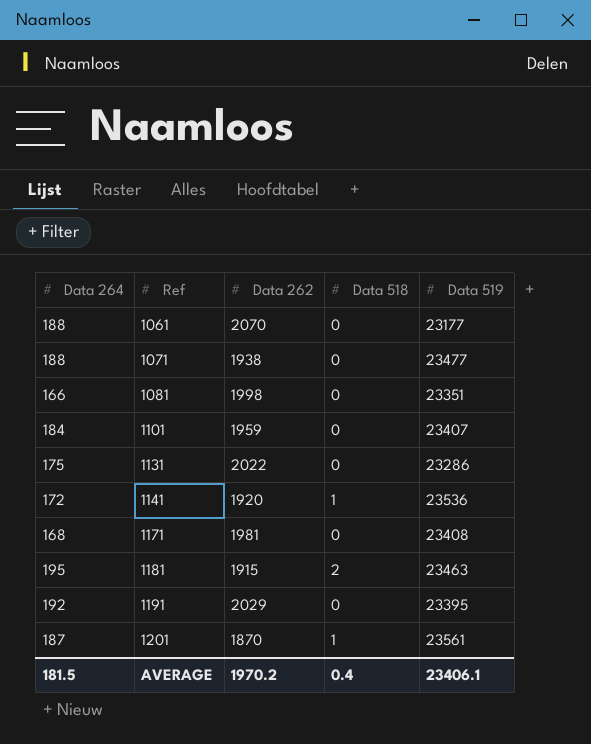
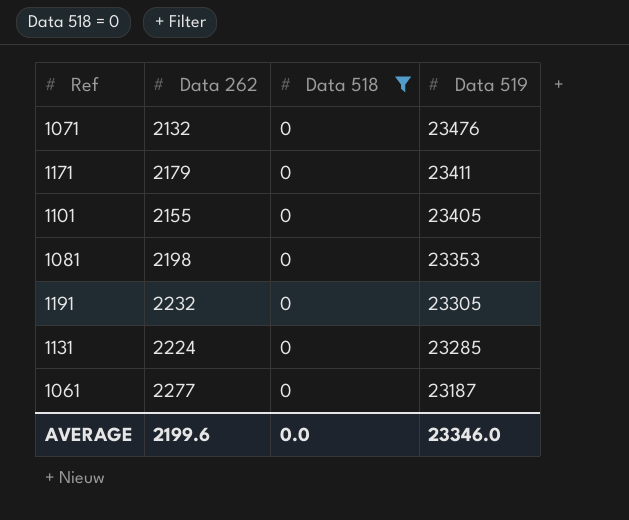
filter: none -> Data 518 = 0
row order: Ref ascending -> Data 519 descending
column Data 264 | position: 1 -> none
1071 | Data 262: 1938 -> 2132
1071 | Data 519: 23477 -> 23476
1171 | Data 262: 1981 -> 2179
1171 | Data 519: 23408 -> 23411
1101 | Data 262: 1959 -> 2155
1101 | Data 519: 23407 -> 23405
1081 | Data 262: 1998 -> 2198
1081 | Data 519: 23351 -> 23353
1191 | Data 262: 2029 -> 2232
1191 | Data 519: 23395 -> 23305
1131 | Data 262: 2022 -> 2224
1131 | Data 519: 23286 -> 23285
1061 | Data 262: 2070 -> 2277
1061 | Data 519: 23177 -> 23187
AVERAGE | Data 262: 1970.2 -> 2199.6
AVERAGE | Data 518: 0.4 -> 0.0
AVERAGE | Data 519: 23406.1 -> 23346.0

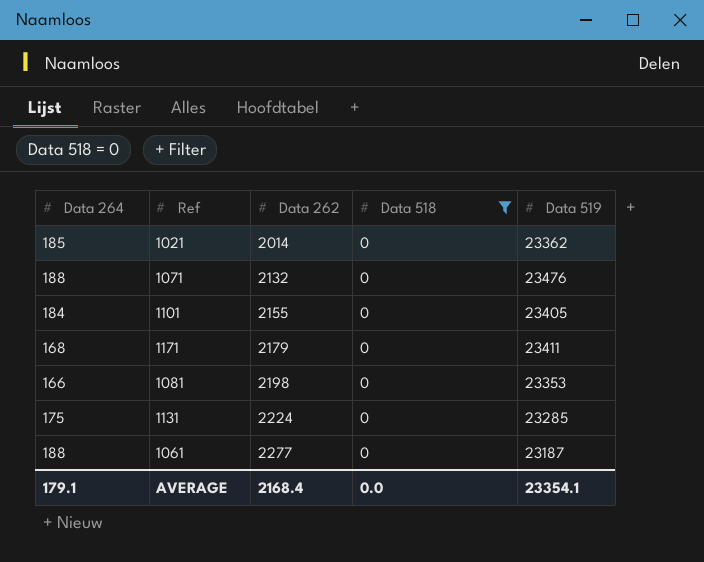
row order: Data 519 descending -> Data 262 ascending
column Data 264 | position: none -> 1
row 1191: 2232 | 0 | 23305 -> none
row 1021: none -> 185 | 2014 | 0 | 23362
AVERAGE | Data 262: 2199.6 -> 2168.4
AVERAGE | Data 519: 23346.0 -> 23354.1

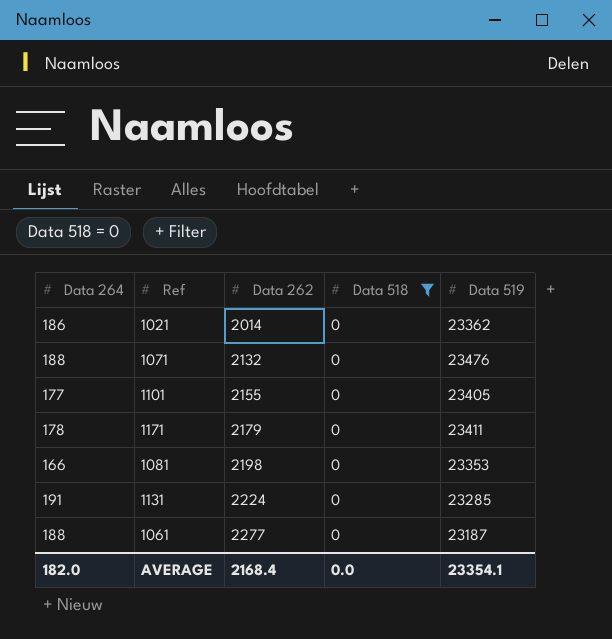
1021 | Data 264: 185 -> 186
1101 | Data 264: 184 -> 177
1171 | Data 264: 168 -> 178
1131 | Data 264: 175 -> 191
AVERAGE | Data 264: 179.1 -> 182.0

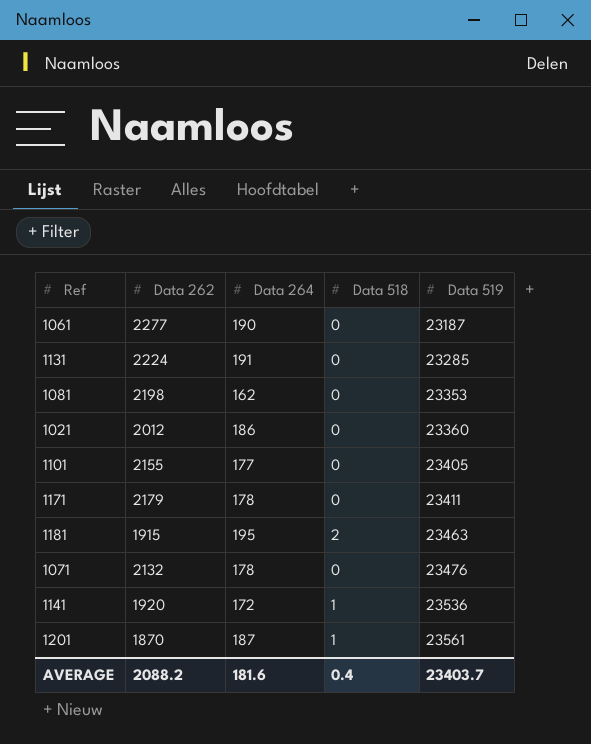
filter: Data 518 = 0 -> none
row order: Data 262 ascending -> Data 519 ascending
column Data 264 | position: 1 -> 3
1061 | Data 264: 188 -> 190
1081 | Data 264: 166 -> 162
1021 | Data 262: 2014 -> 2012
1021 | Data 519: 23362 -> 23360
1071 | Data 264: 188 -> 178
AVERAGE | Data 262: 2168.4 -> 2088.2
AVERAGE | Data 264: 182.0 -> 181.6
AVERAGE | Data 518: 0.0 -> 0.4
AVERAGE | Data 519: 23354.1 -> 23403.7

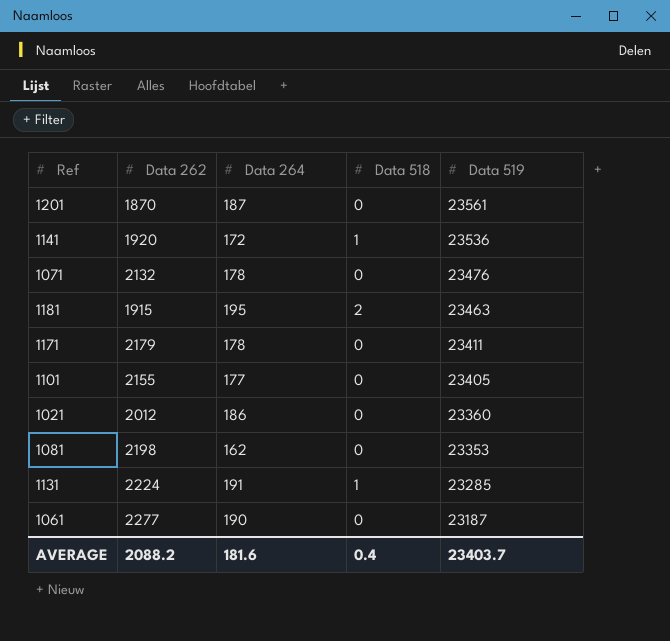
row order: Data 519 ascending -> Data 519 descending
1201 | Data 518: 1 -> 0
1131 | Data 518: 0 -> 1

